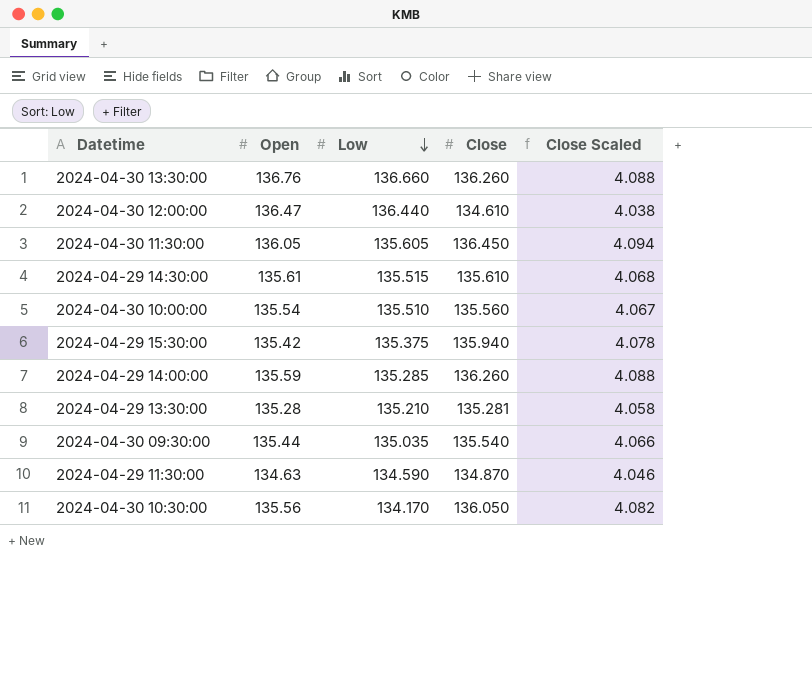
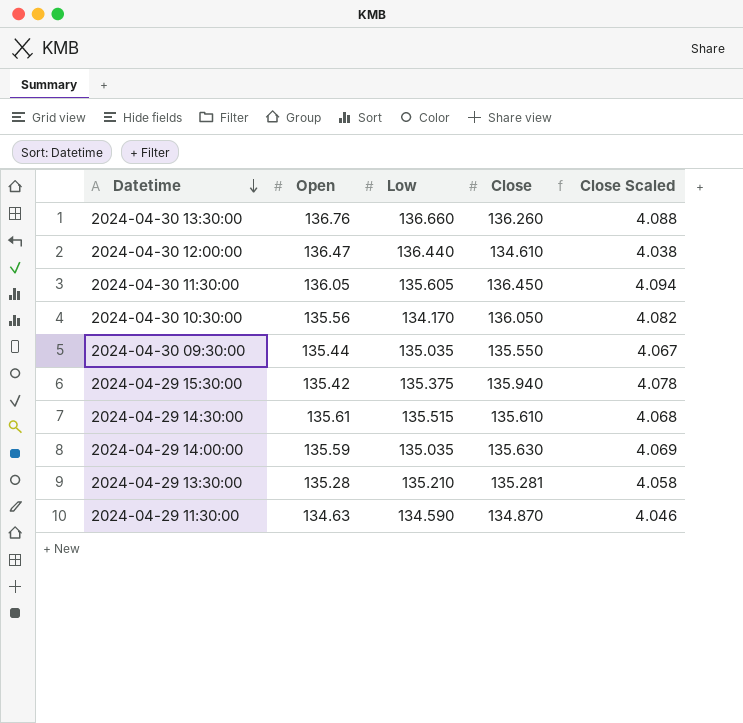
row order: Low descending -> Datetime descending
row 2024-04-30 10:00:00: 135.54 | 135.510 | 135.560 | 4.067 -> none
2024-04-30 09:30:00 | Close: 135.540 -> 135.550
2024-04-30 09:30:00 | Close Scaled: 4.066 -> 4.067
2024-04-29 14:00:00 | Low: 135.285 -> 135.035
2024-04-29 14:00:00 | Close: 136.260 -> 135.630
2024-04-29 14:00:00 | Close Scaled: 4.088 -> 4.069

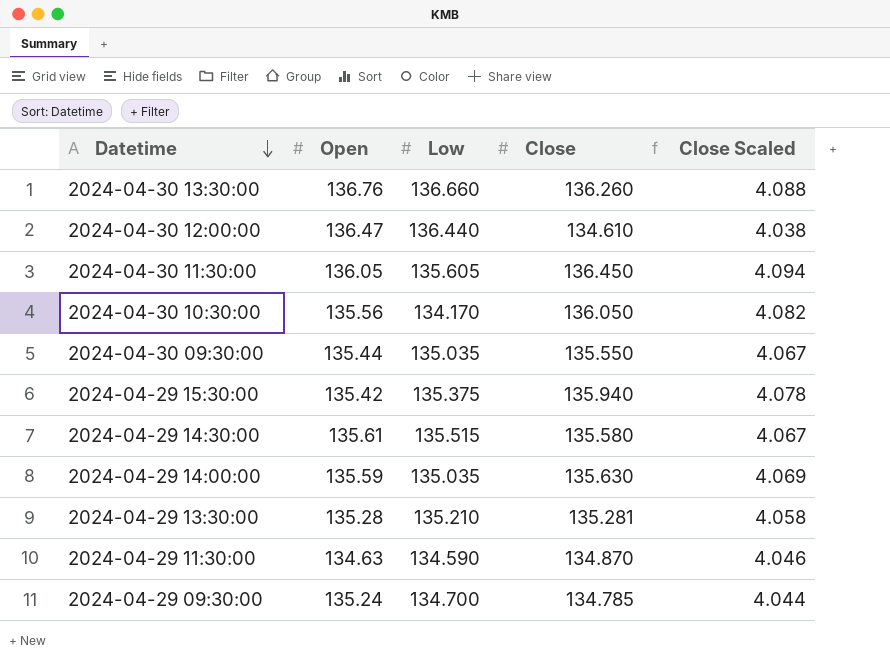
2024-04-29 14:30:00 | Close: 135.610 -> 135.580
2024-04-29 14:30:00 | Close Scaled: 4.068 -> 4.067
row 2024-04-29 09:30:00: none -> 135.24 | 134.700 | 134.785 | 4.044

